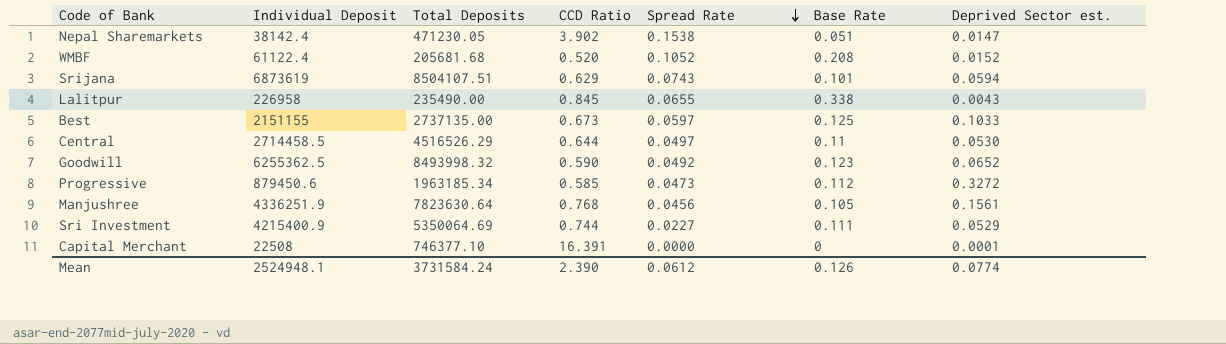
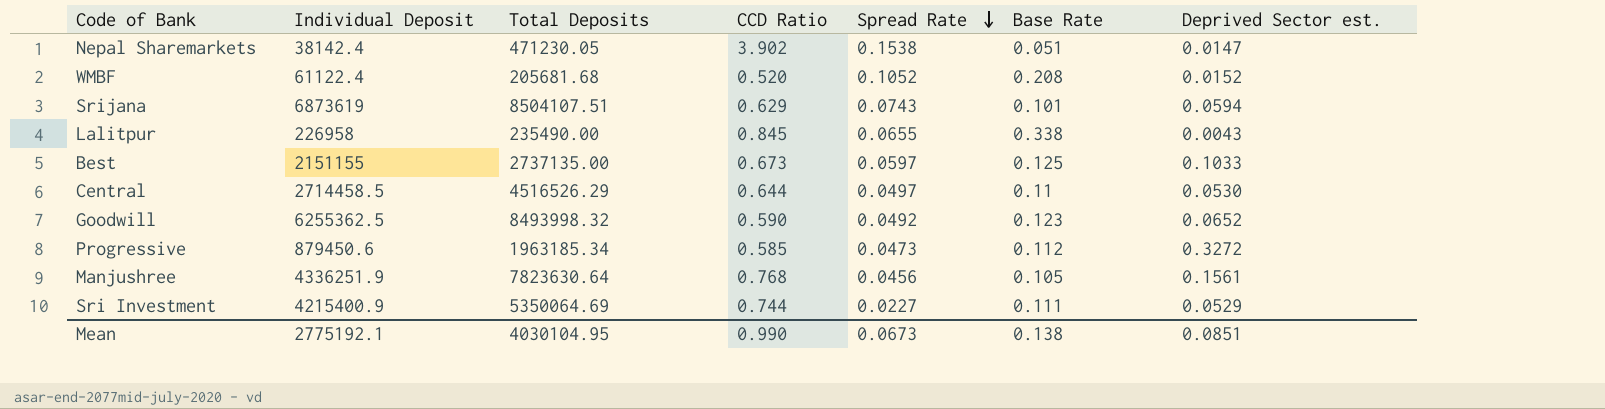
row Capital Merchant: 22508 | 746377.10 | 16.391 | 0.0000 | 0 | 0.0001 -> none
Mean | Individual Deposit: 2524948.1 -> 2775192.1
Mean | Total Deposits: 3731584.24 -> 4030104.95
Mean | CCD Ratio: 2.390 -> 0.990
Mean | Spread Rate: 0.0612 -> 0.0673
Mean | Base Rate: 0.126 -> 0.138
Mean | Deprived Sector est.: 0.0774 -> 0.0851

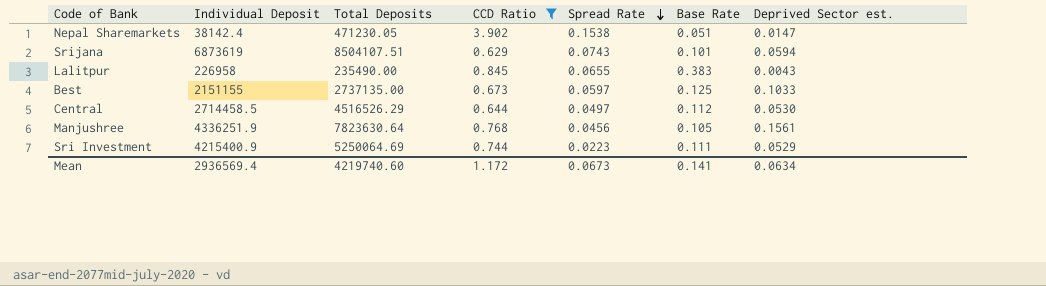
filter: none -> CCD Ratio >= 0.629
Lalitpur | Base Rate: 0.338 -> 0.383
Central | Base Rate: 0.11 -> 0.112
Sri Investment | Total Deposits: 5350064.69 -> 5250064.69
Sri Investment | Spread Rate: 0.0227 -> 0.0223
Mean | Individual Deposit: 2775192.1 -> 2936569.4
Mean | Total Deposits: 4030104.95 -> 4219740.60
Mean | CCD Ratio: 0.990 -> 1.172
Mean | Base Rate: 0.138 -> 0.141
Mean | Deprived Sector est.: 0.0851 -> 0.0634

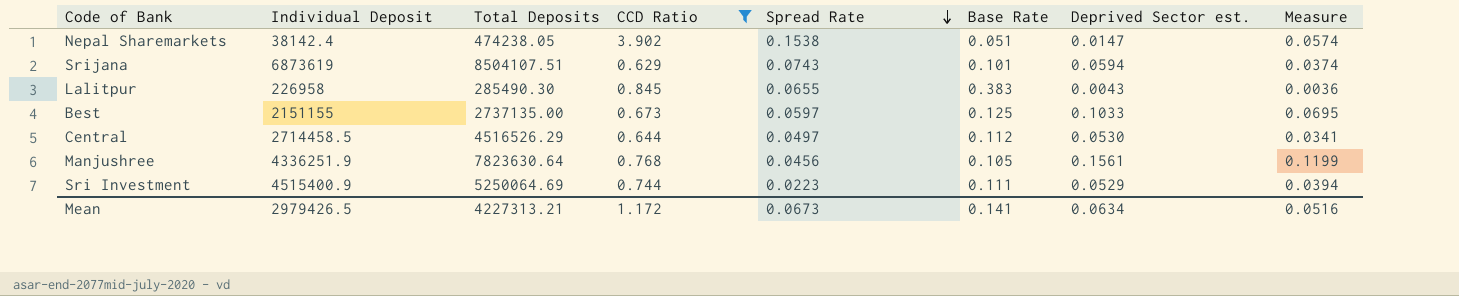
column Measure | formula: none -> [CCD Ratio] * [Deprived Sector est.]
Nepal Sharemarkets | Total Deposits: 471230.05 -> 474238.05
Lalitpur | Total Deposits: 235490.00 -> 285490.30
Sri Investment | Individual Deposit: 4215400.9 -> 4515400.9
Mean | Individual Deposit: 2936569.4 -> 2979426.5
Mean | Total Deposits: 4219740.60 -> 4227313.21

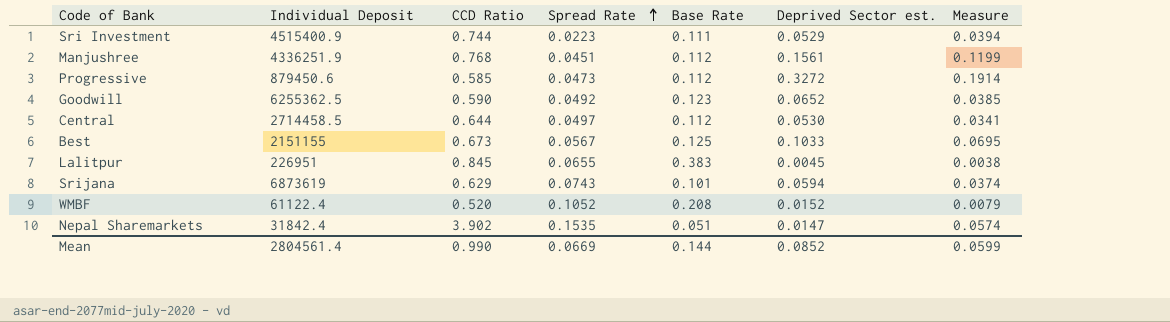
filter: CCD Ratio >= 0.629 -> none
row order: Spread Rate descending -> Spread Rate ascending
column Total Deposits | position: 3 -> none
Manjushree | Spread Rate: 0.0456 -> 0.0451
Manjushree | Base Rate: 0.105 -> 0.112
Best | Spread Rate: 0.0597 -> 0.0567
Lalitpur | Individual Deposit: 226958 -> 226951
Lalitpur | Deprived Sector est.: 0.0043 -> 0.0045
Lalitpur | Measure: 0.0036 -> 0.0038
Nepal Sharemarkets | Individual Deposit: 38142.4 -> 31842.4
Nepal Sharemarkets | Spread Rate: 0.1538 -> 0.1535
Mean | Individual Deposit: 2979426.5 -> 2804561.4
Mean | CCD Ratio: 1.172 -> 0.990
Mean | Spread Rate: 0.0673 -> 0.0669
Mean | Base Rate: 0.141 -> 0.144
Mean | Deprived Sector est.: 0.0634 -> 0.0852
Mean | Measure: 0.0516 -> 0.0599

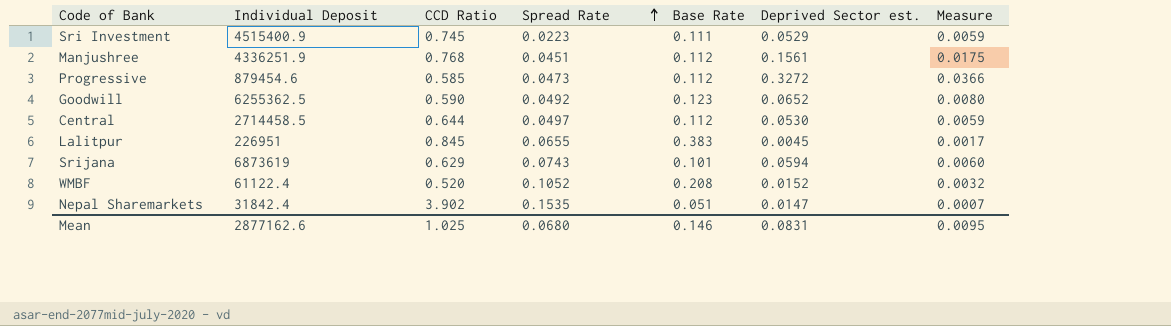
column Measure | formula: [CCD Ratio] * [Deprived Sector est.] -> [Base Rate] * [Deprived Sector est.]
row Best: 2151155 | 0.673 | 0.0567 | 0.125 | 0.1033 | 0.0695 -> none
Sri Investment | CCD Ratio: 0.744 -> 0.745
Progressive | Individual Deposit: 879450.6 -> 879454.6
Mean | Individual Deposit: 2804561.4 -> 2877162.6
Mean | CCD Ratio: 0.990 -> 1.025
Mean | Spread Rate: 0.0669 -> 0.0680
Mean | Base Rate: 0.144 -> 0.146
Mean | Deprived Sector est.: 0.0852 -> 0.0831
Mean | Measure: 0.0599 -> 0.0095

